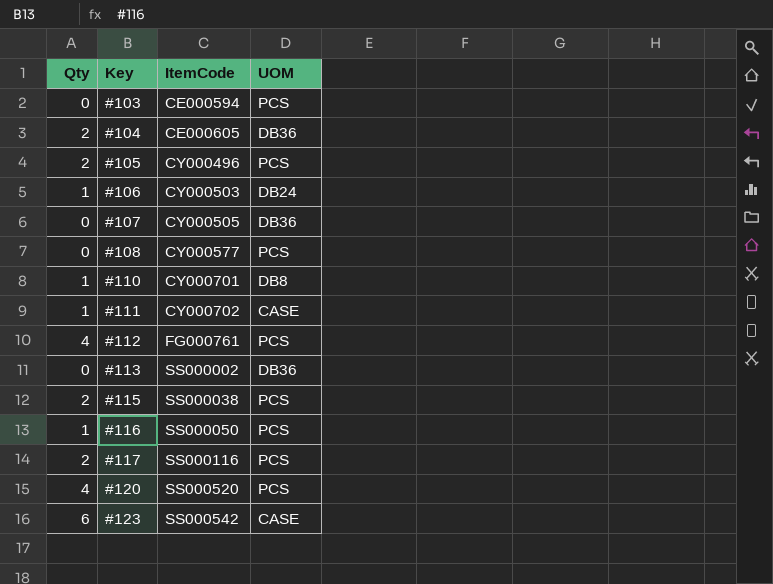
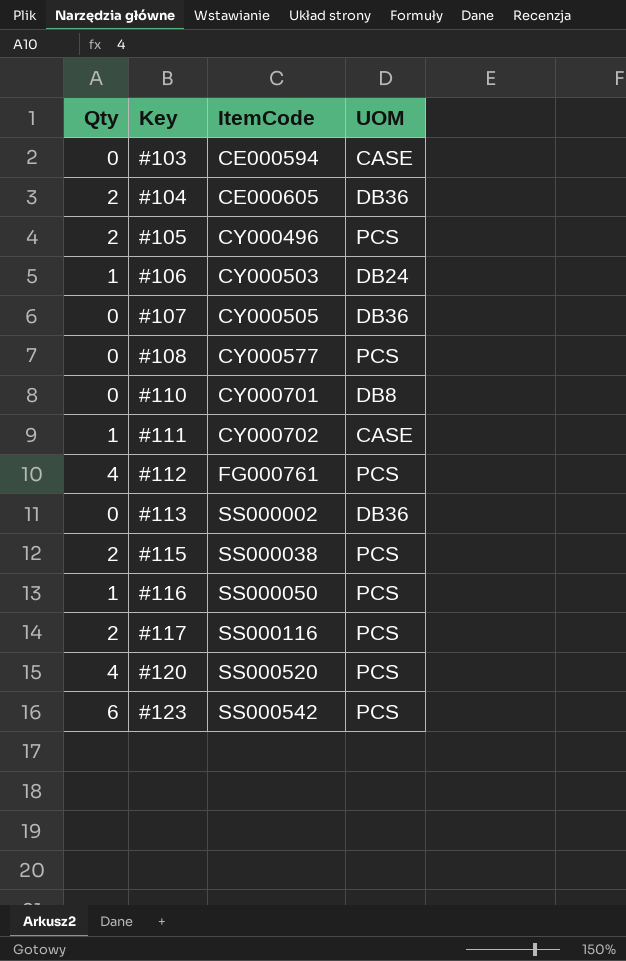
#103 | UOM: PCS -> CASE
#110 | Qty: 1 -> 0
#123 | UOM: CASE -> PCS

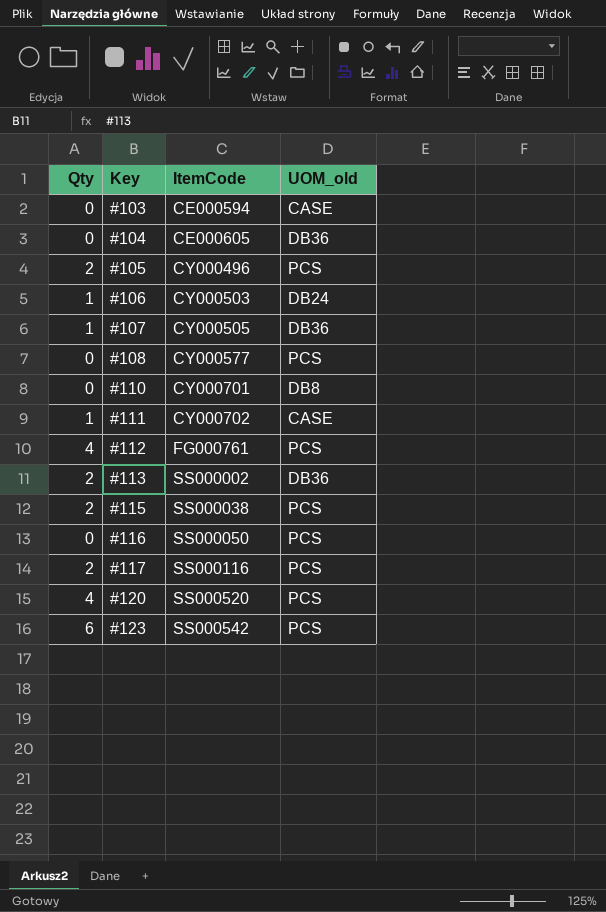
column name: UOM -> UOM_old
#104 | Qty: 2 -> 0
#107 | Qty: 0 -> 1
#113 | Qty: 0 -> 2
#116 | Qty: 1 -> 0

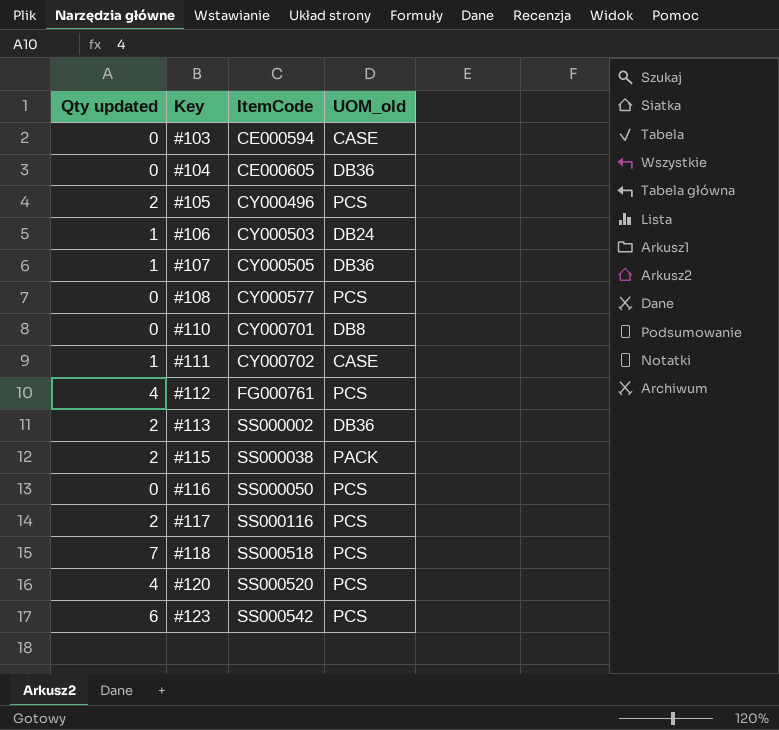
column name: Qty -> Qty updated
#115 | UOM_old: PCS -> PACK
row #118: none -> 7 | SS000518 | PCS

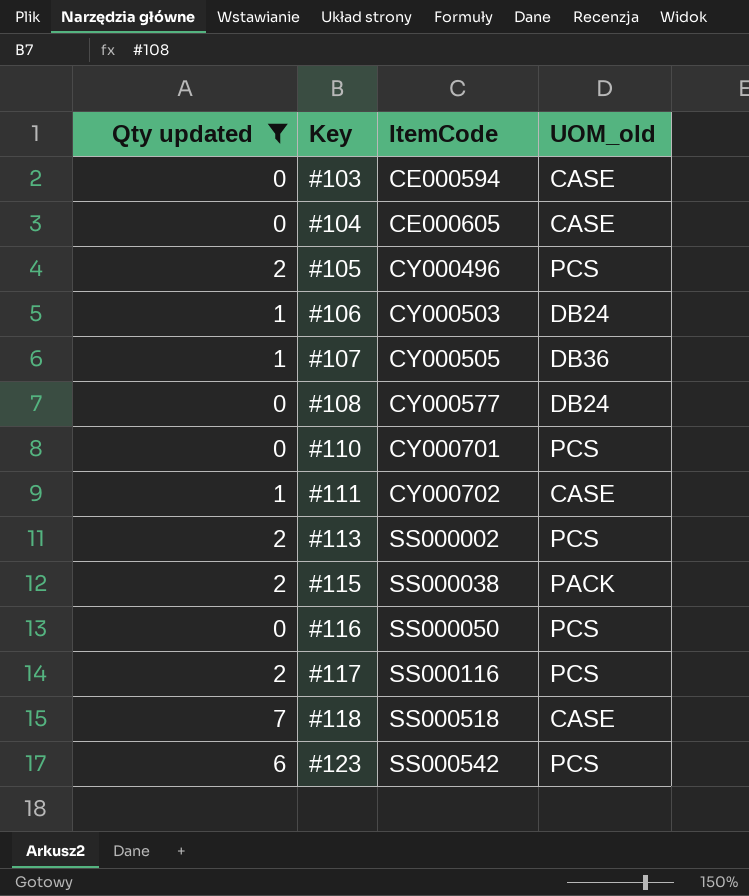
filter: none -> Qty updated != 4
#104 | UOM_old: DB36 -> CASE
#108 | UOM_old: PCS -> DB24
#110 | UOM_old: DB8 -> PCS
#113 | UOM_old: DB36 -> PCS
#118 | UOM_old: PCS -> CASE

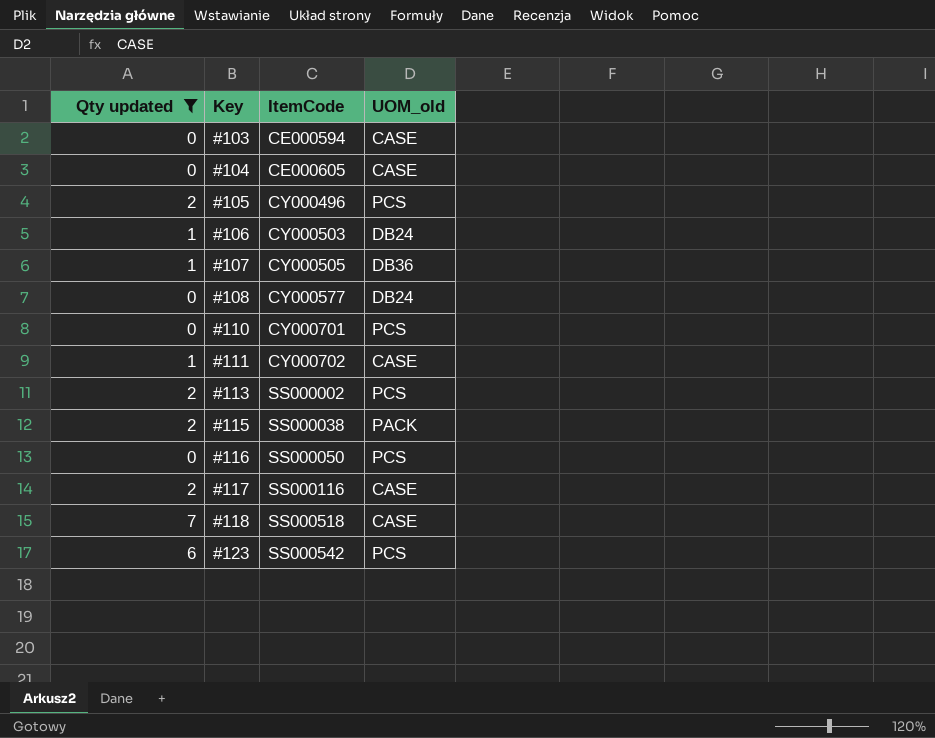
#117 | UOM_old: PCS -> CASE

